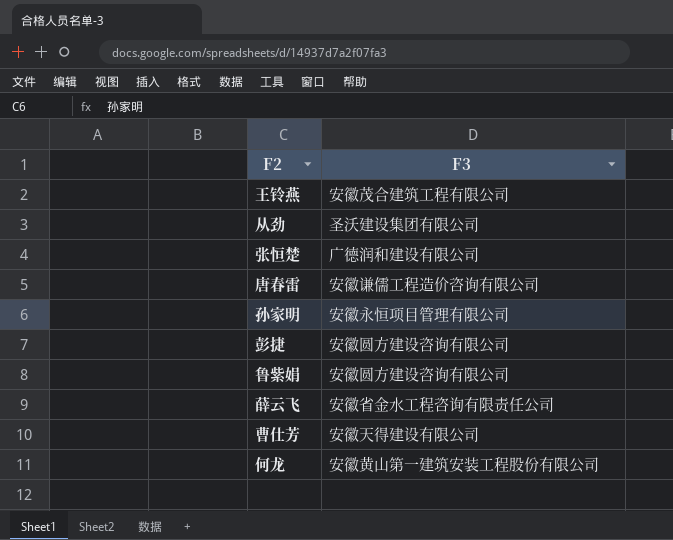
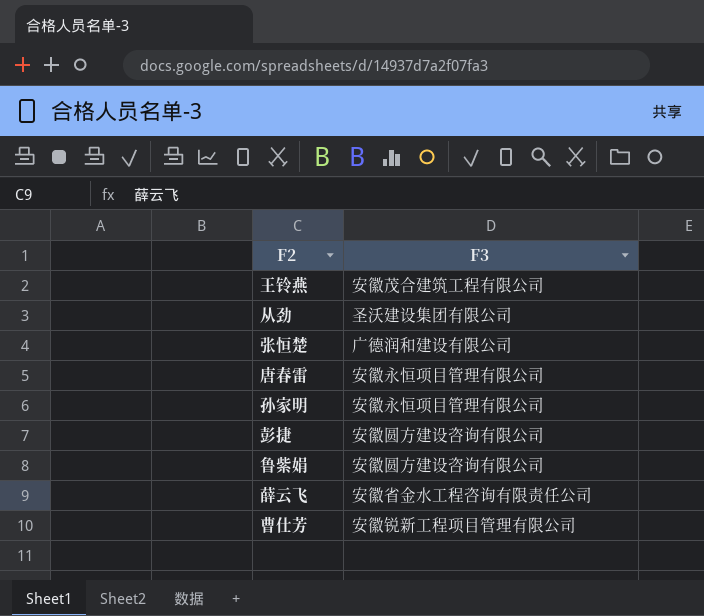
row 何龙: 安徽黄山第一建筑安装工程股份有限公司 -> none
唐春雷 | F3: 安徽谦儒工程造价咨询有限公司 -> 安徽永恒项目管理有限公司
曹仕芳 | F3: 安徽天得建设有限公司 -> 安徽锐新工程项目管理有限公司

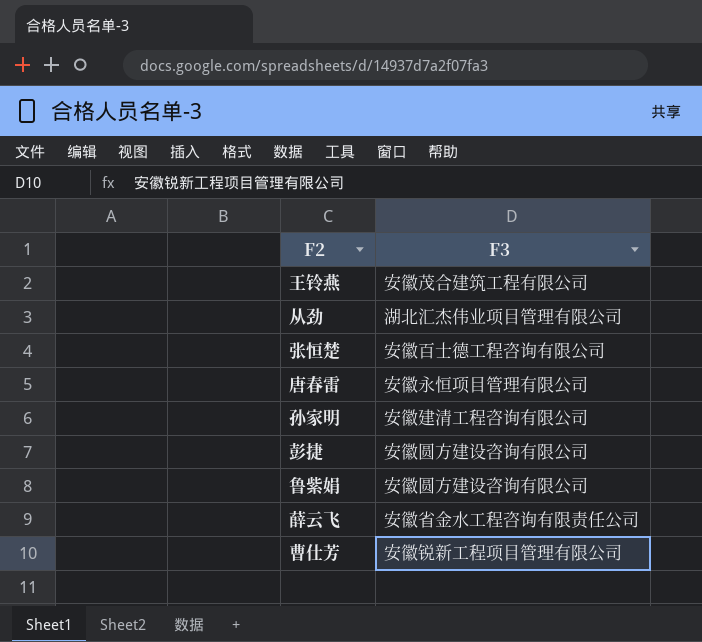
从劲 | F3: 圣沃建设集团有限公司 -> 湖北汇杰伟业项目管理有限公司
张恒楚 | F3: 广德润和建设有限公司 -> 安徽百士德工程咨询有限公司
孙家明 | F3: 安徽永恒项目管理有限公司 -> 安徽建清工程咨询有限公司

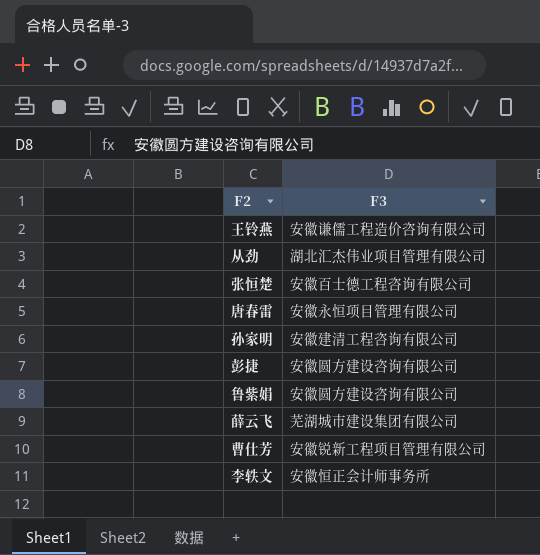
王铃燕 | F3: 安徽茂合建筑工程有限公司 -> 安徽谦儒工程造价咨询有限公司
薛云飞 | F3: 安徽省金水工程咨询有限责任公司 -> 芜湖城市建设集团有限公司
row 李轶文: none -> 安徽恒正会计师事务所

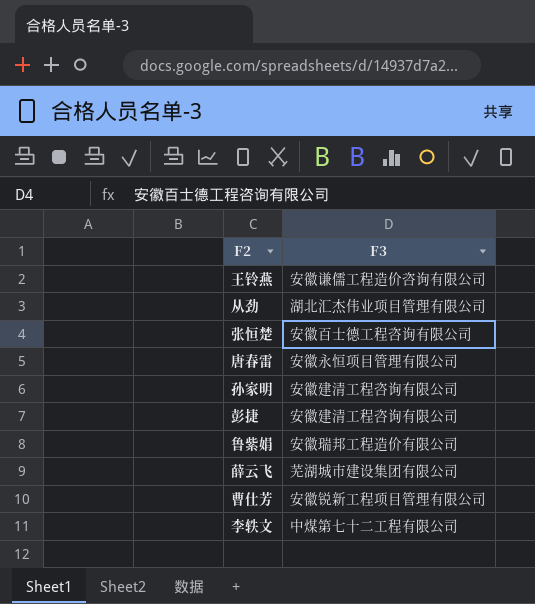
彭捷 | F3: 安徽圆方建设咨询有限公司 -> 安徽建清工程咨询有限公司
鲁紫娟 | F3: 安徽圆方建设咨询有限公司 -> 安徽瑞邦工程造价有限公司
李轶文 | F3: 安徽恒正会计师事务所 -> 中煤第七十二工程有限公司

